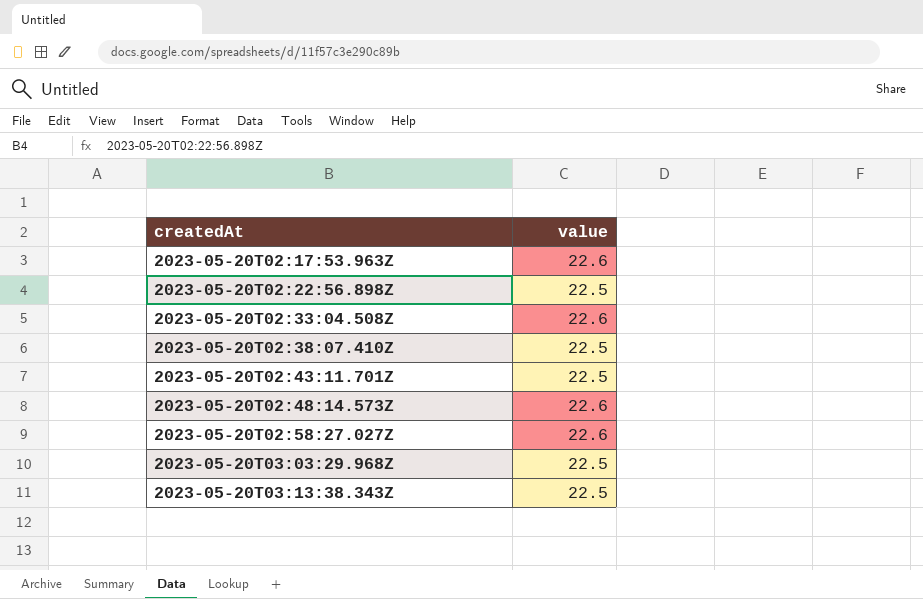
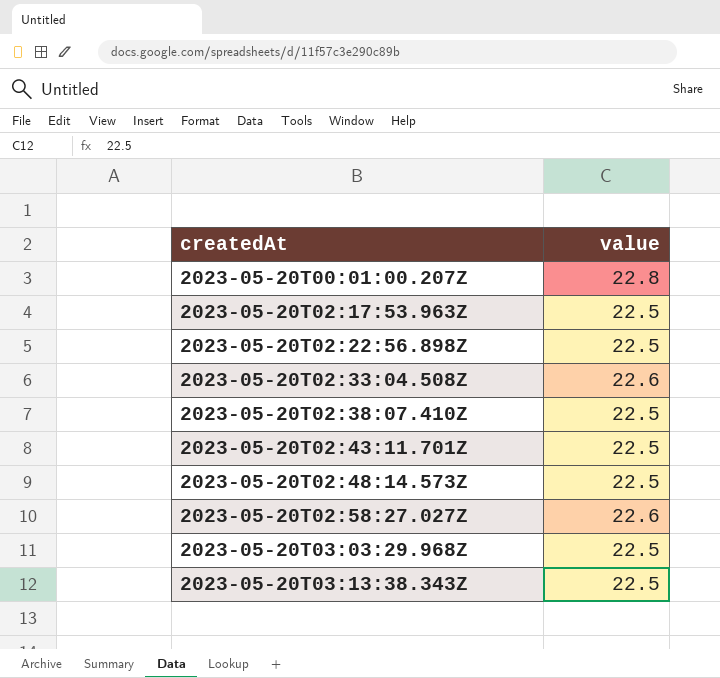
row 2023-05-20T00:01:00.207Z: none -> 22.8
2023-05-20T02:17:53.963Z | value: 22.6 -> 22.5
2023-05-20T02:48:14.573Z | value: 22.6 -> 22.5

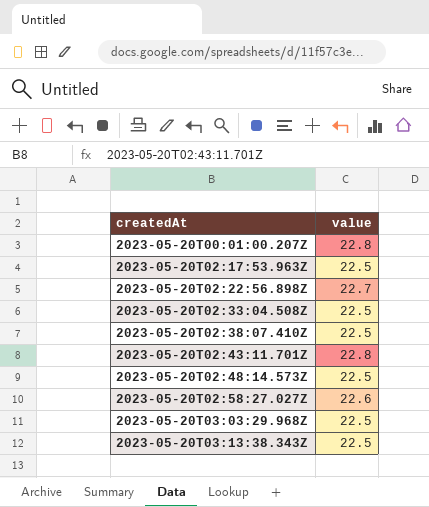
2023-05-20T02:22:56.898Z | value: 22.5 -> 22.7
2023-05-20T02:33:04.508Z | value: 22.6 -> 22.5
2023-05-20T02:43:11.701Z | value: 22.5 -> 22.8

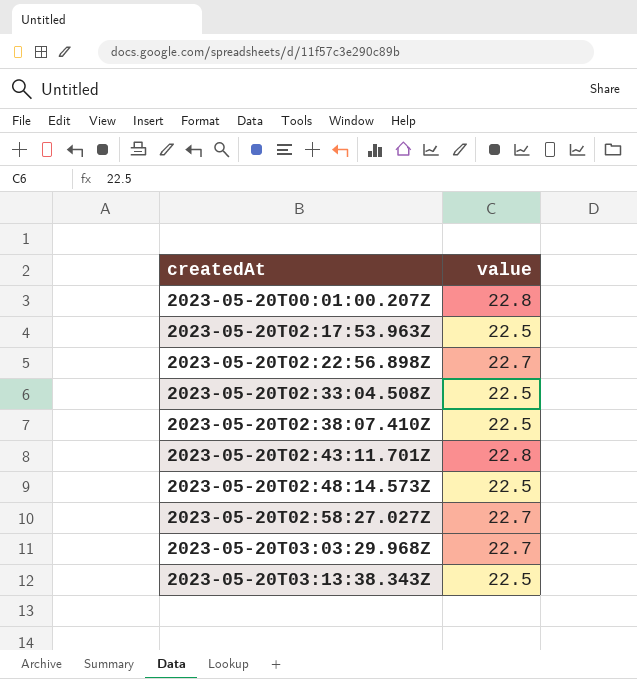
2023-05-20T02:58:27.027Z | value: 22.6 -> 22.7
2023-05-20T03:03:29.968Z | value: 22.5 -> 22.7

